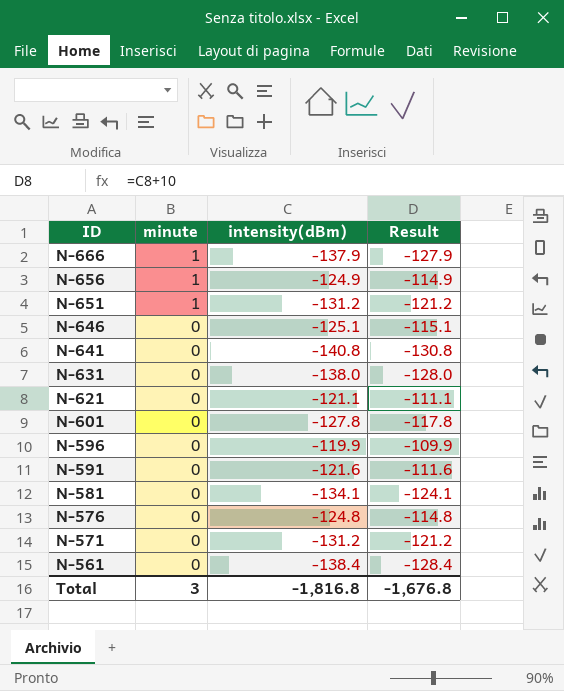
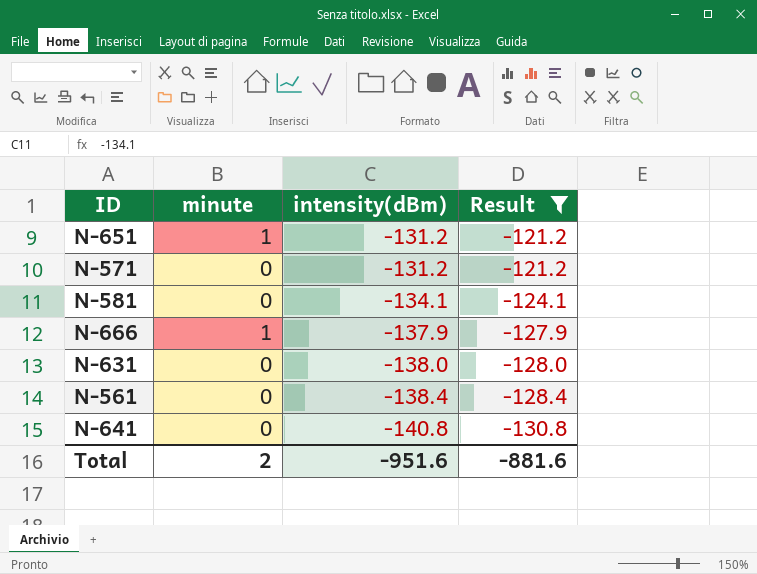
filter: none -> Result <= -121.2
row order: ID descending -> intensity(dBm) descending
Total | minute: 3 -> 2
Total | intensity(dBm): -1,816.8 -> -951.6
Total | Result: -1,676.8 -> -881.6

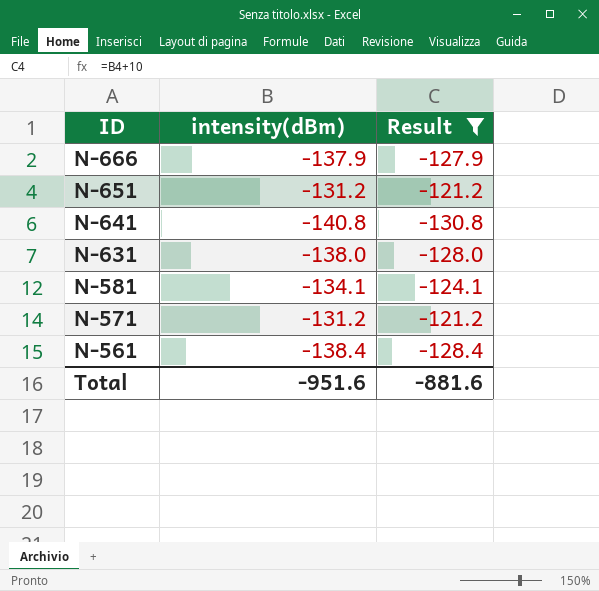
row order: intensity(dBm) descending -> ID descending
column minute | position: 2 -> none

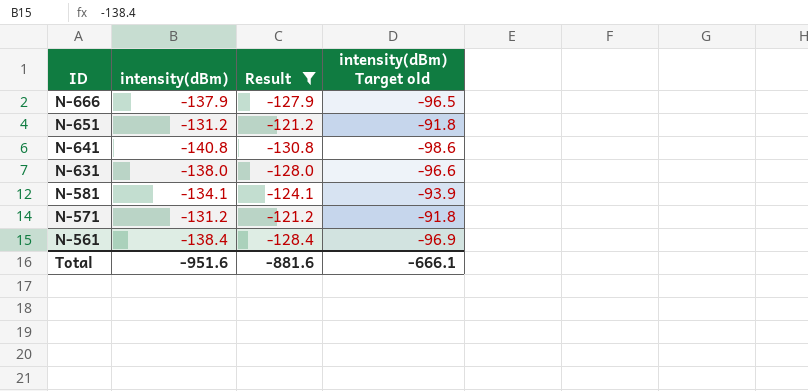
column intensity(dBm) Target old | formula: none -> [intensity(dBm)] * 0.7

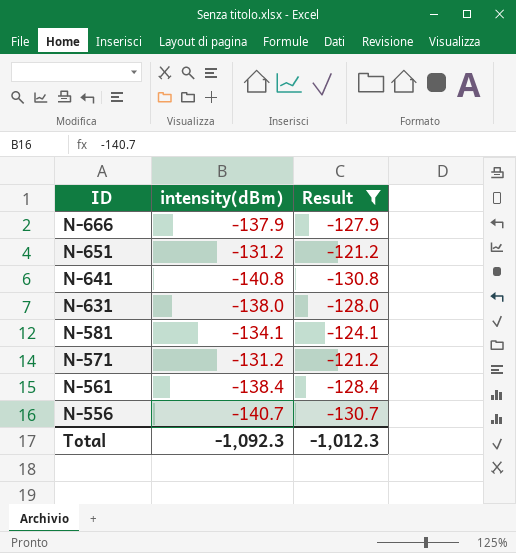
column intensity(dBm) Target old | formula: [intensity(dBm)] * 0.7 -> none
row N-556: none -> -140.7 | -130.7
Total | intensity(dBm): -951.6 -> -1,092.3
Total | Result: -881.6 -> -1,012.3

